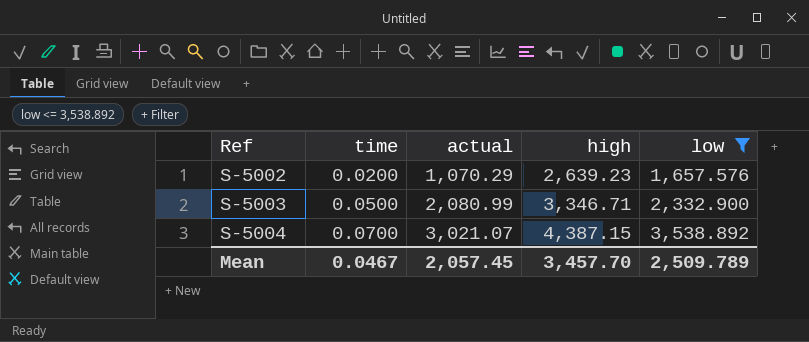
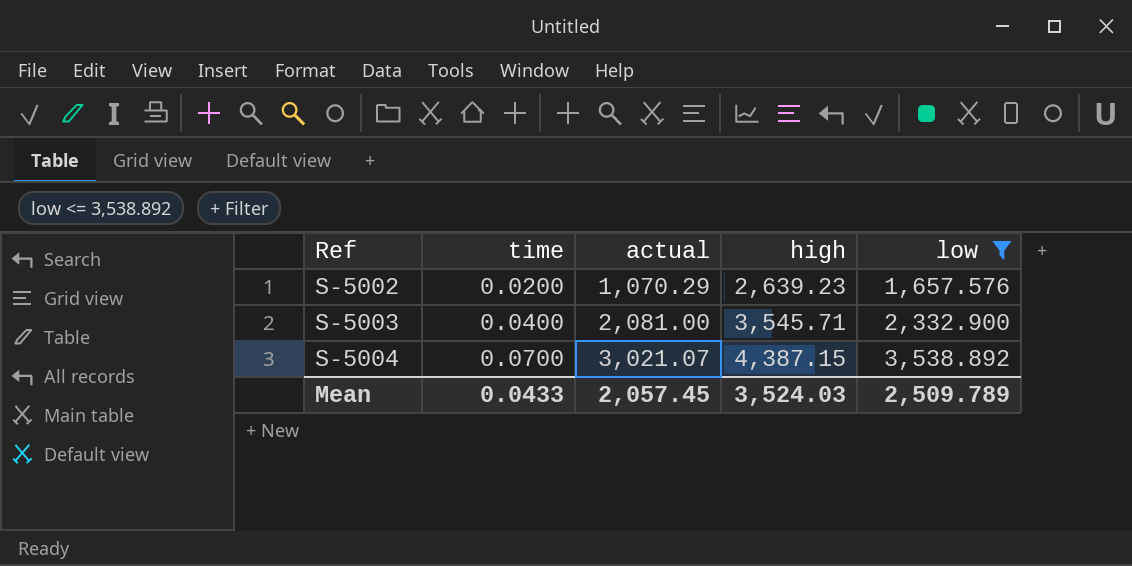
S-5003 | time: 0.0500 -> 0.0400
S-5003 | actual: 2,080.99 -> 2,081.00
S-5003 | high: 3,346.71 -> 3,545.71
Mean | time: 0.0467 -> 0.0433
Mean | high: 3,457.70 -> 3,524.03

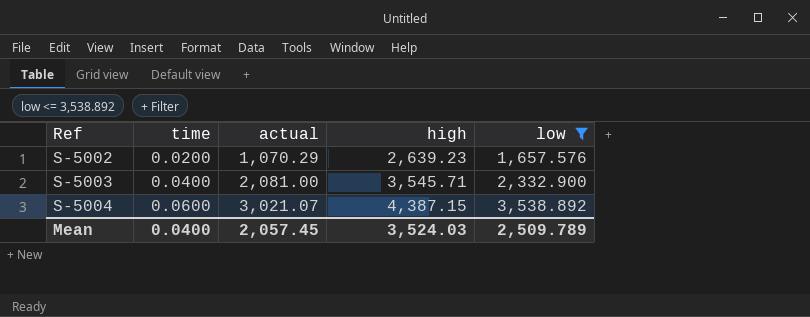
S-5004 | time: 0.0700 -> 0.0600
Mean | time: 0.0433 -> 0.0400

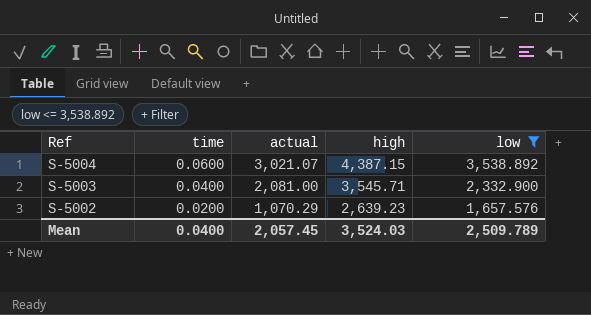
row order: Ref ascending -> Ref descending

